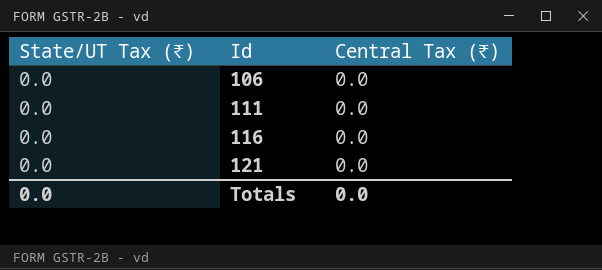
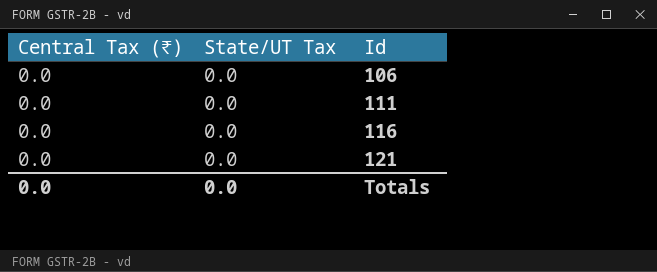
column Central Tax (₹) | position: 3 -> 1
column name: State/UT Tax (₹) -> State/UT Tax

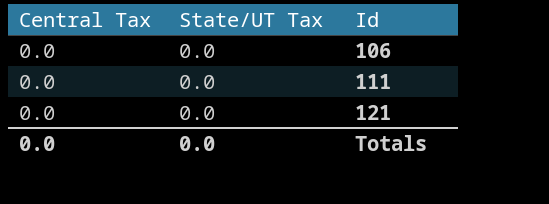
column name: Central Tax (₹) -> Central Tax
row 116: 0.0 | 0.0 -> none

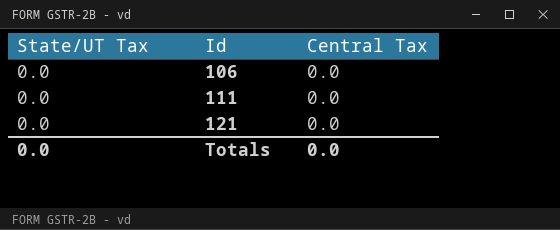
column Central Tax | position: 1 -> 3

